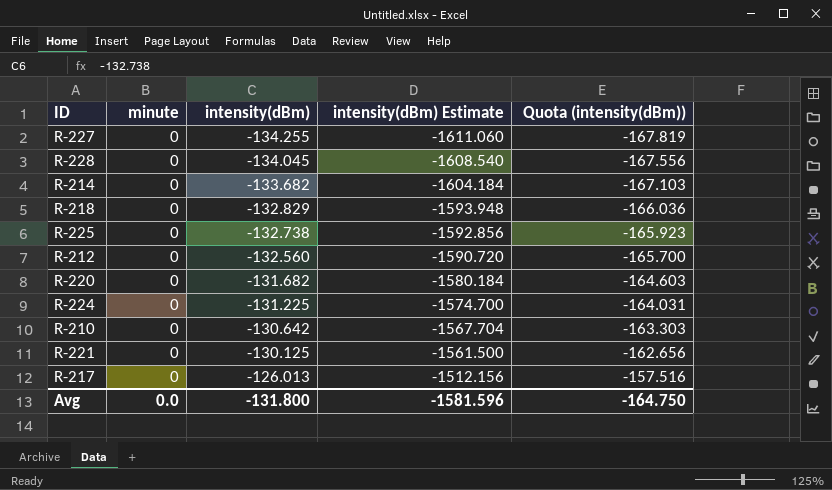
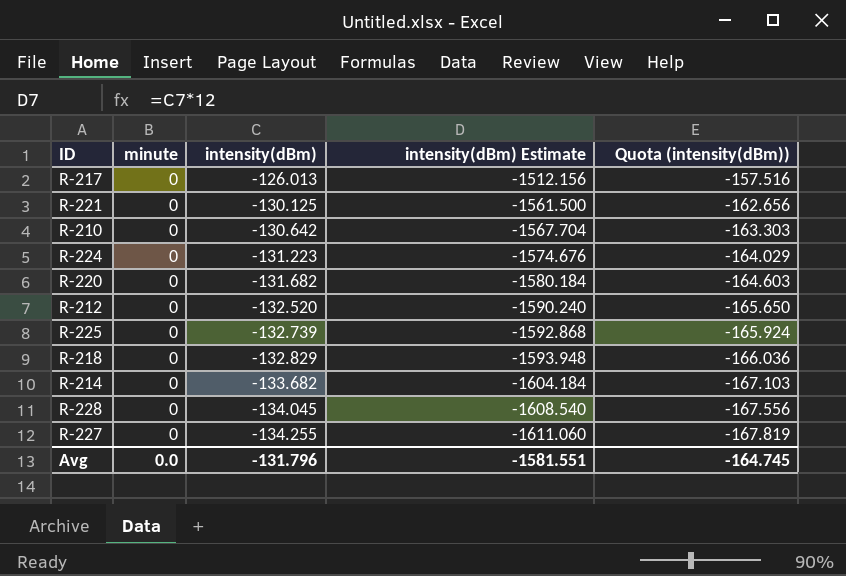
row order: intensity(dBm) ascending -> intensity(dBm) descending
R-224 | intensity(dBm): -131.225 -> -131.223
R-224 | intensity(dBm) Estimate: -1574.700 -> -1574.676
R-224 | Quota (intensity(dBm)): -164.031 -> -164.029
R-212 | intensity(dBm): -132.560 -> -132.520
R-212 | intensity(dBm) Estimate: -1590.720 -> -1590.240
R-212 | Quota (intensity(dBm)): -165.700 -> -165.650
R-225 | intensity(dBm): -132.738 -> -132.739
R-225 | intensity(dBm) Estimate: -1592.856 -> -1592.868
R-225 | Quota (intensity(dBm)): -165.923 -> -165.924
Avg | intensity(dBm): -131.800 -> -131.796
Avg | intensity(dBm) Estimate: -1581.596 -> -1581.551
Avg | Quota (intensity(dBm)): -164.750 -> -164.745

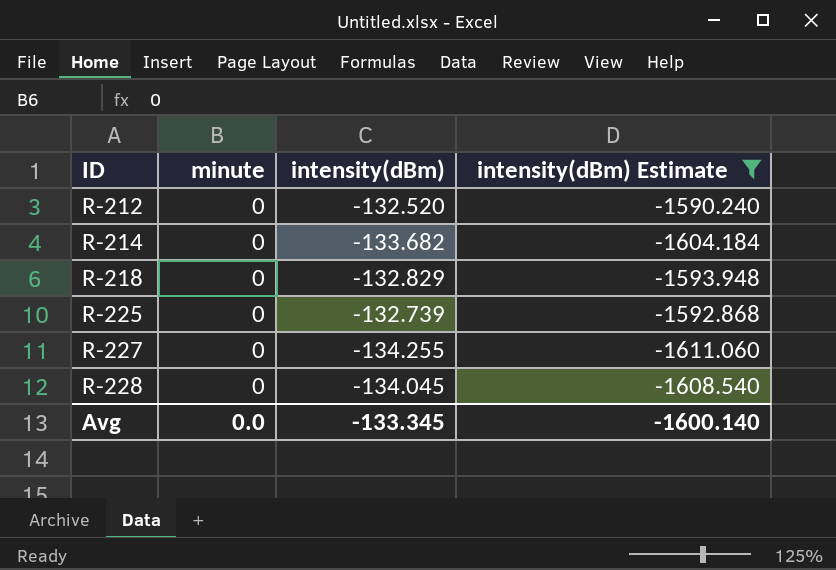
filter: none -> intensity(dBm) Estimate <= -1590.240
row order: intensity(dBm) descending -> ID ascending
column Quota (intensity(dBm)) | formula: [intensity(dBm)] * 1.25 -> none
Avg | intensity(dBm): -131.796 -> -133.345
Avg | intensity(dBm) Estimate: -1581.551 -> -1600.140

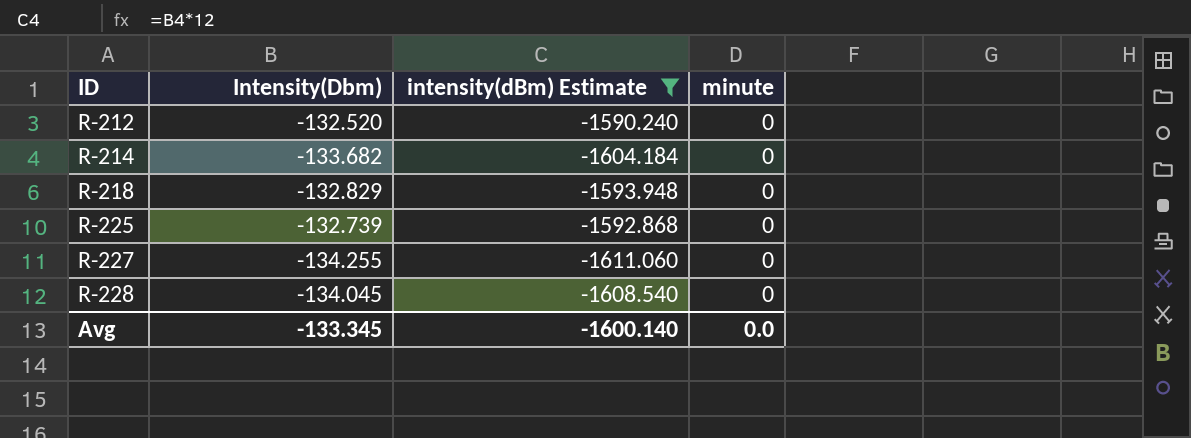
column name: intensity(dBm) -> Intensity(Dbm)
column minute | position: 2 -> 4

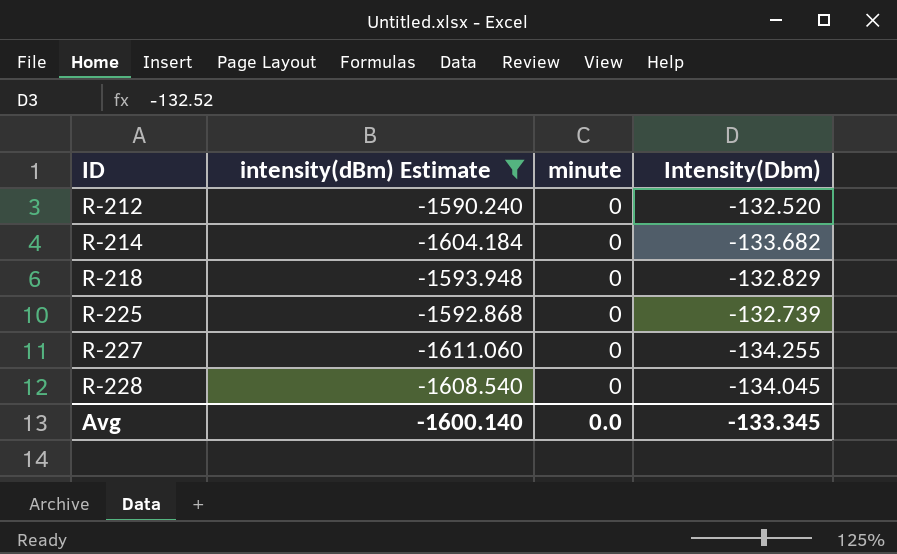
column Intensity(Dbm) | position: 2 -> 4

